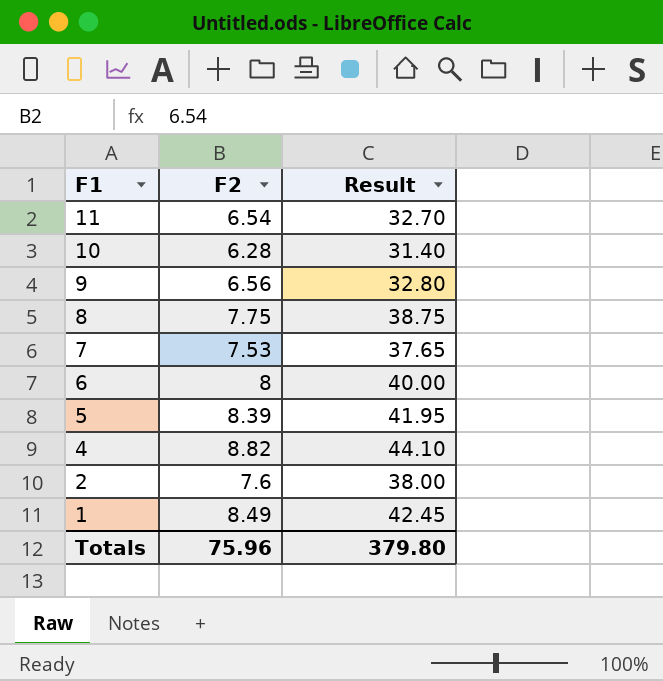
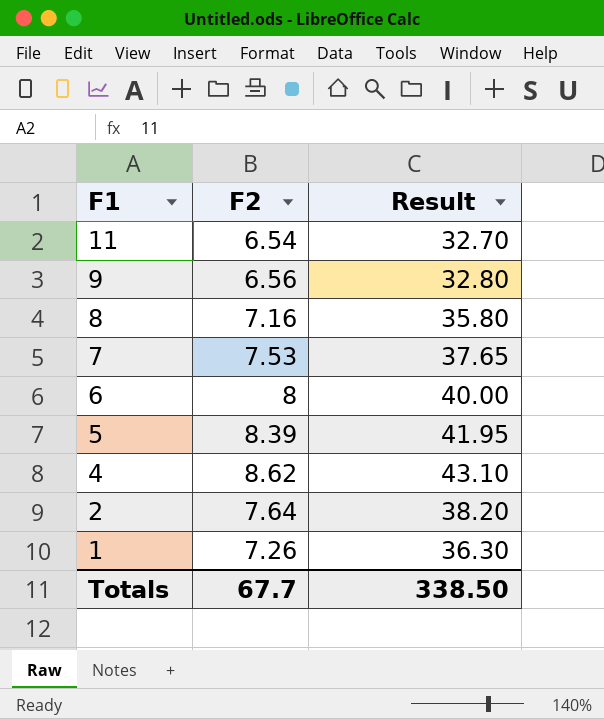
row 10: 6.28 | 31.40 -> none
8 | F2: 7.75 -> 7.16
8 | Result: 38.75 -> 35.80
4 | F2: 8.82 -> 8.62
4 | Result: 44.10 -> 43.10
2 | F2: 7.6 -> 7.64
2 | Result: 38.00 -> 38.20
1 | F2: 8.49 -> 7.26
1 | Result: 42.45 -> 36.30
Totals | F2: 75.96 -> 67.7
Totals | Result: 379.80 -> 338.50

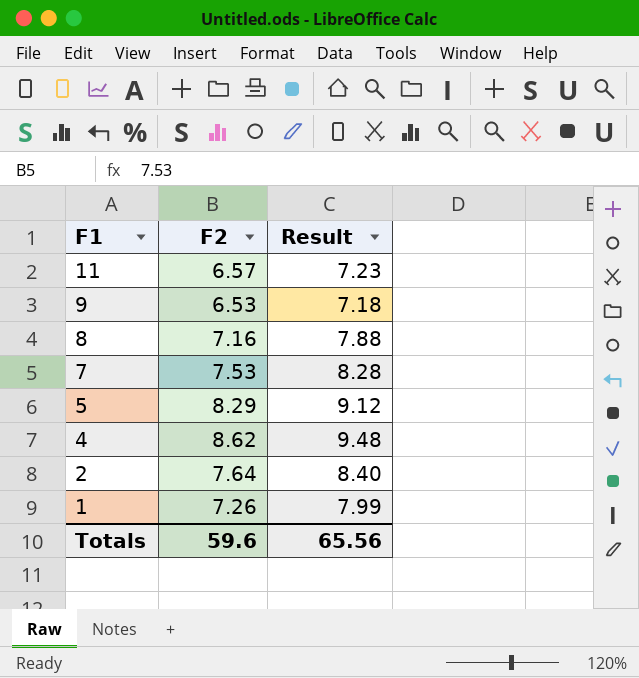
column Result | formula: [F2] * 5 -> [F2] * 1.1
row 6: 8 | 40.00 -> none
11 | F2: 6.54 -> 6.57
9 | F2: 6.56 -> 6.53
5 | F2: 8.39 -> 8.29
Totals | F2: 67.7 -> 59.6
Totals | Result: 338.50 -> 65.56

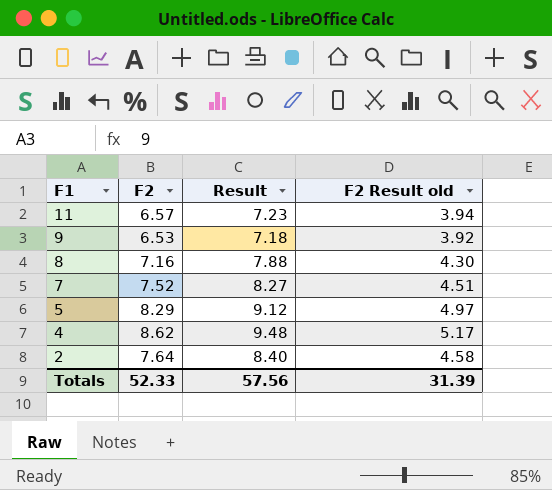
column F2 Result old | formula: none -> [F2] * 0.6
row 1: 7.26 | 7.99 -> none
7 | F2: 7.53 -> 7.52
7 | Result: 8.28 -> 8.27
Totals | F2: 59.6 -> 52.33
Totals | Result: 65.56 -> 57.56

